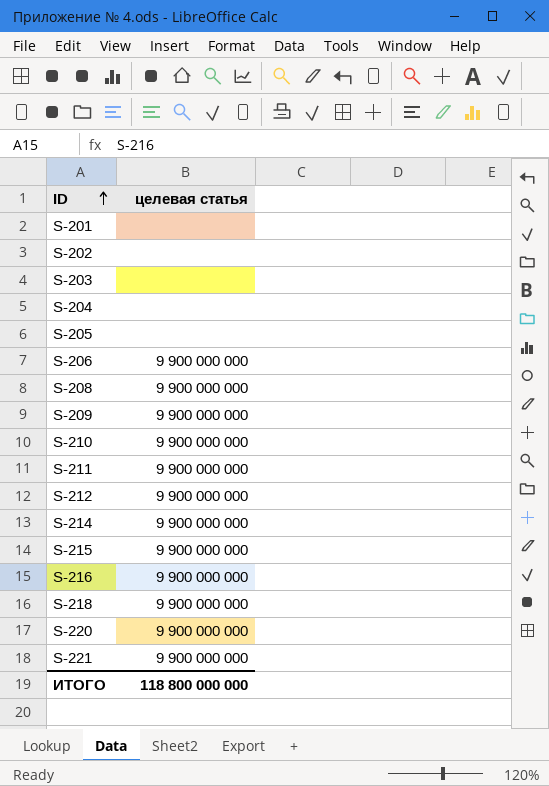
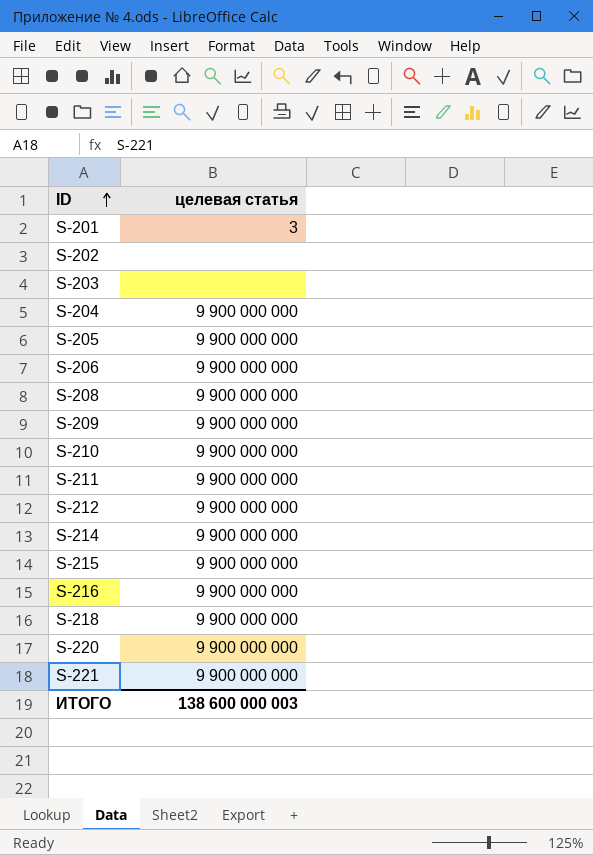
S-201 | целевая статья: none -> 3
S-204 | целевая статья: none -> 9 900 000 000
S-205 | целевая статья: none -> 9 900 000 000
ИТОГО | целевая статья: 118 800 000 000 -> 138 600 000 003

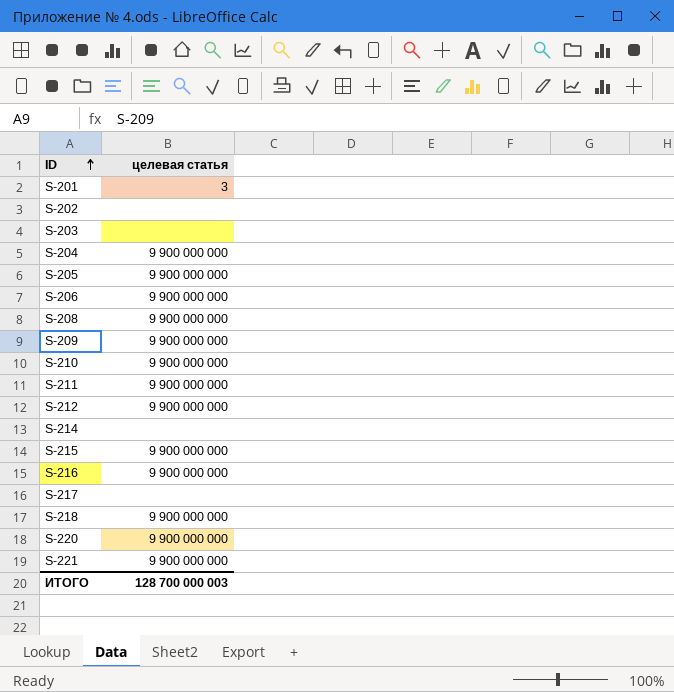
S-214 | целевая статья: 9 900 000 000 -> none
row S-217: none -> none
ИТОГО | целевая статья: 138 600 000 003 -> 128 700 000 003

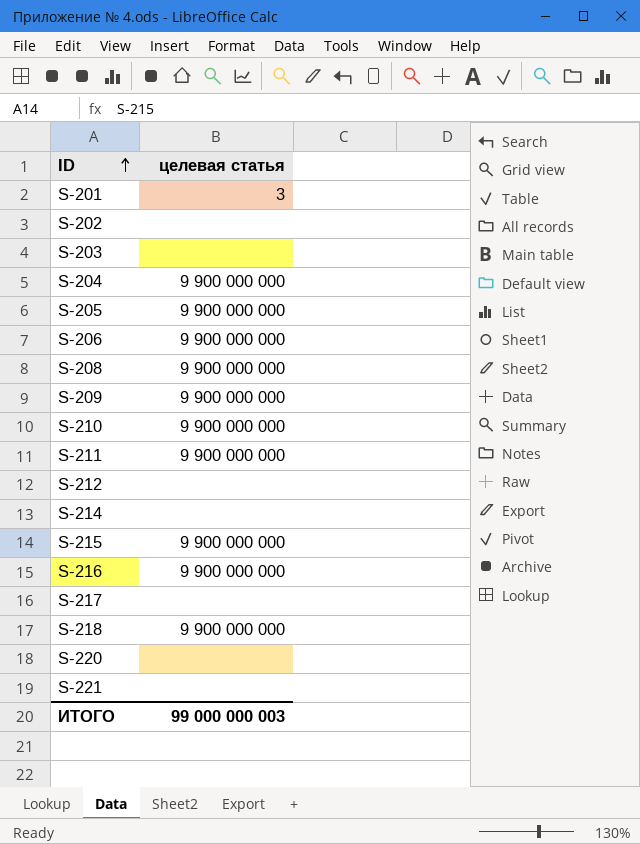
S-212 | целевая статья: 9 900 000 000 -> none
S-220 | целевая статья: 9 900 000 000 -> none
S-221 | целевая статья: 9 900 000 000 -> none
ИТОГО | целевая статья: 128 700 000 003 -> 99 000 000 003

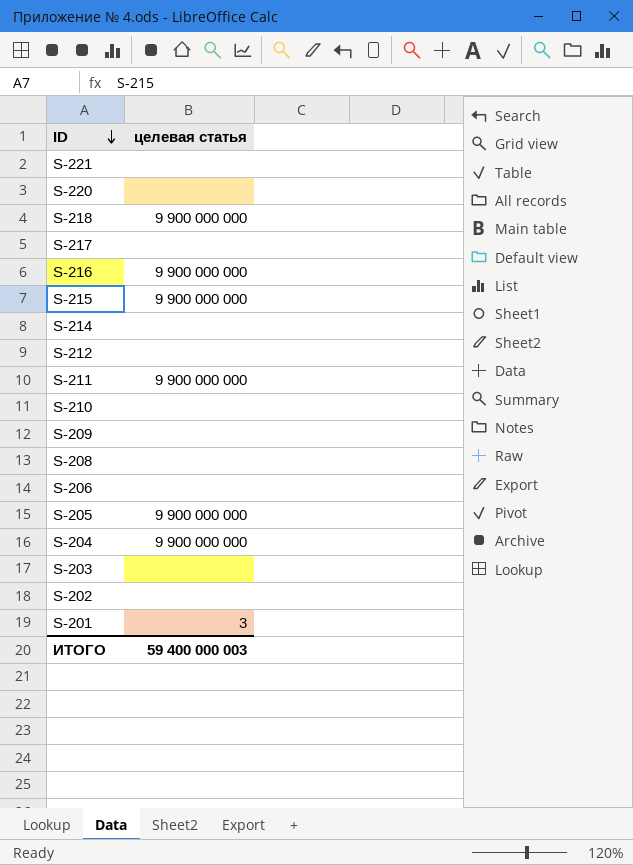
row order: ID ascending -> ID descending
S-210 | целевая статья: 9 900 000 000 -> none
S-209 | целевая статья: 9 900 000 000 -> none
S-208 | целевая статья: 9 900 000 000 -> none
S-206 | целевая статья: 9 900 000 000 -> none
ИТОГО | целевая статья: 99 000 000 003 -> 59 400 000 003

